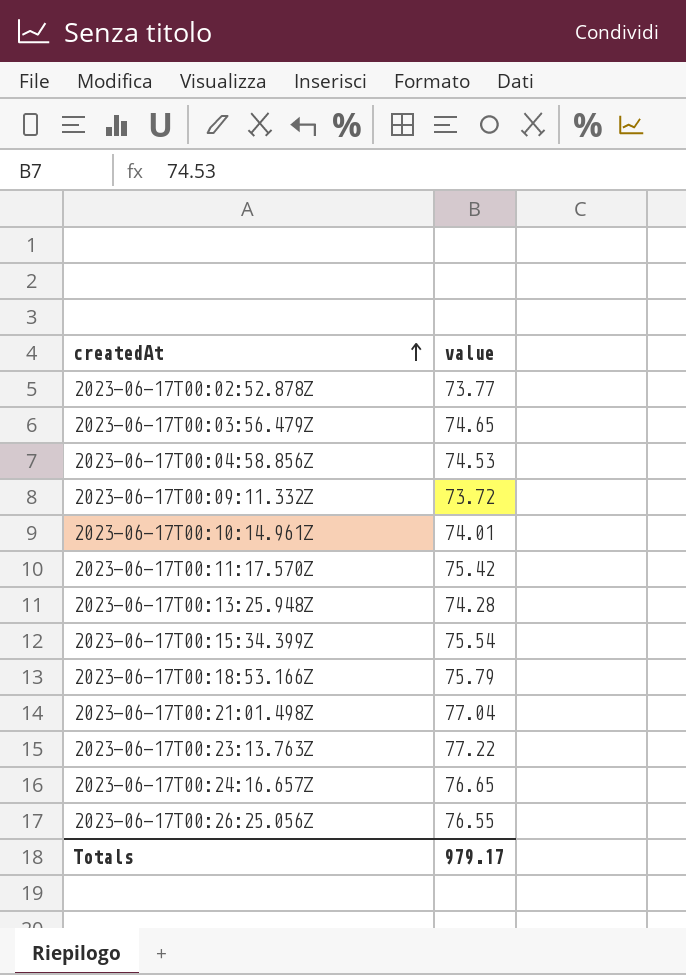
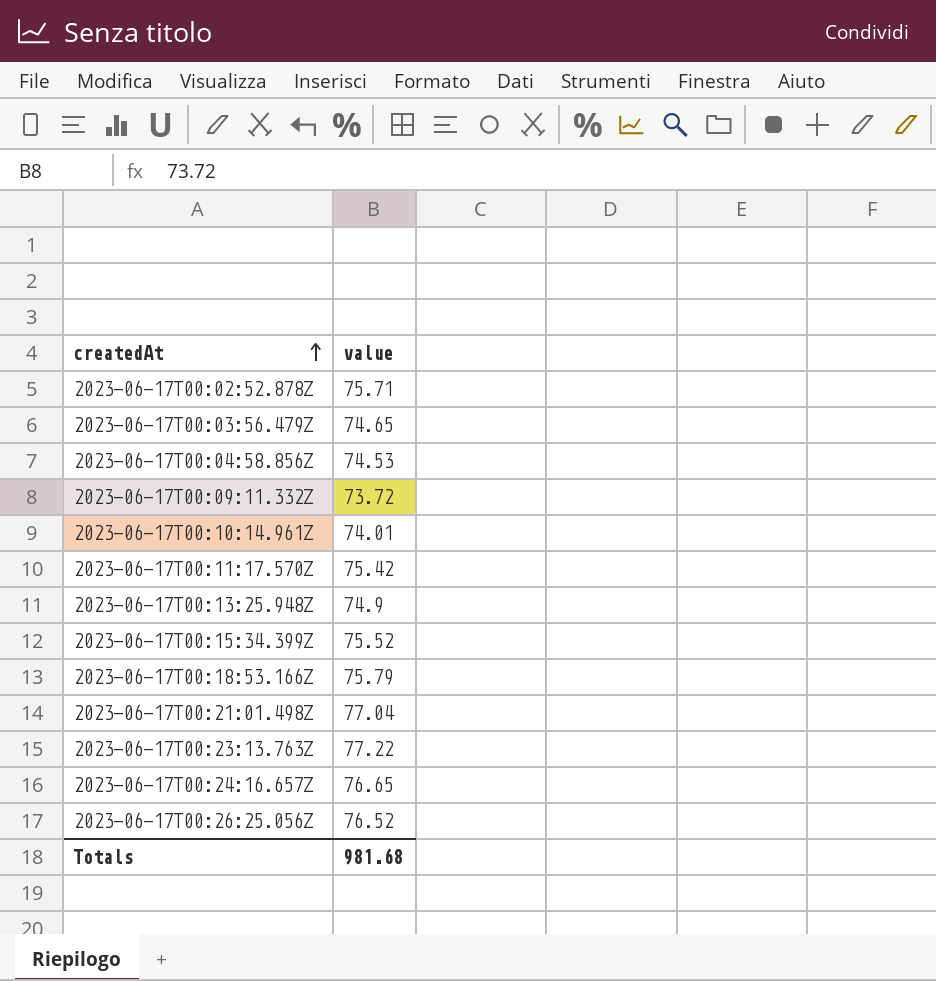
2023-06-17T00:02:52.878Z | value: 73.77 -> 75.71
2023-06-17T00:13:25.948Z | value: 74.28 -> 74.9
2023-06-17T00:15:34.399Z | value: 75.54 -> 75.52
2023-06-17T00:26:25.056Z | value: 76.55 -> 76.52
Totals | value: 979.17 -> 981.68

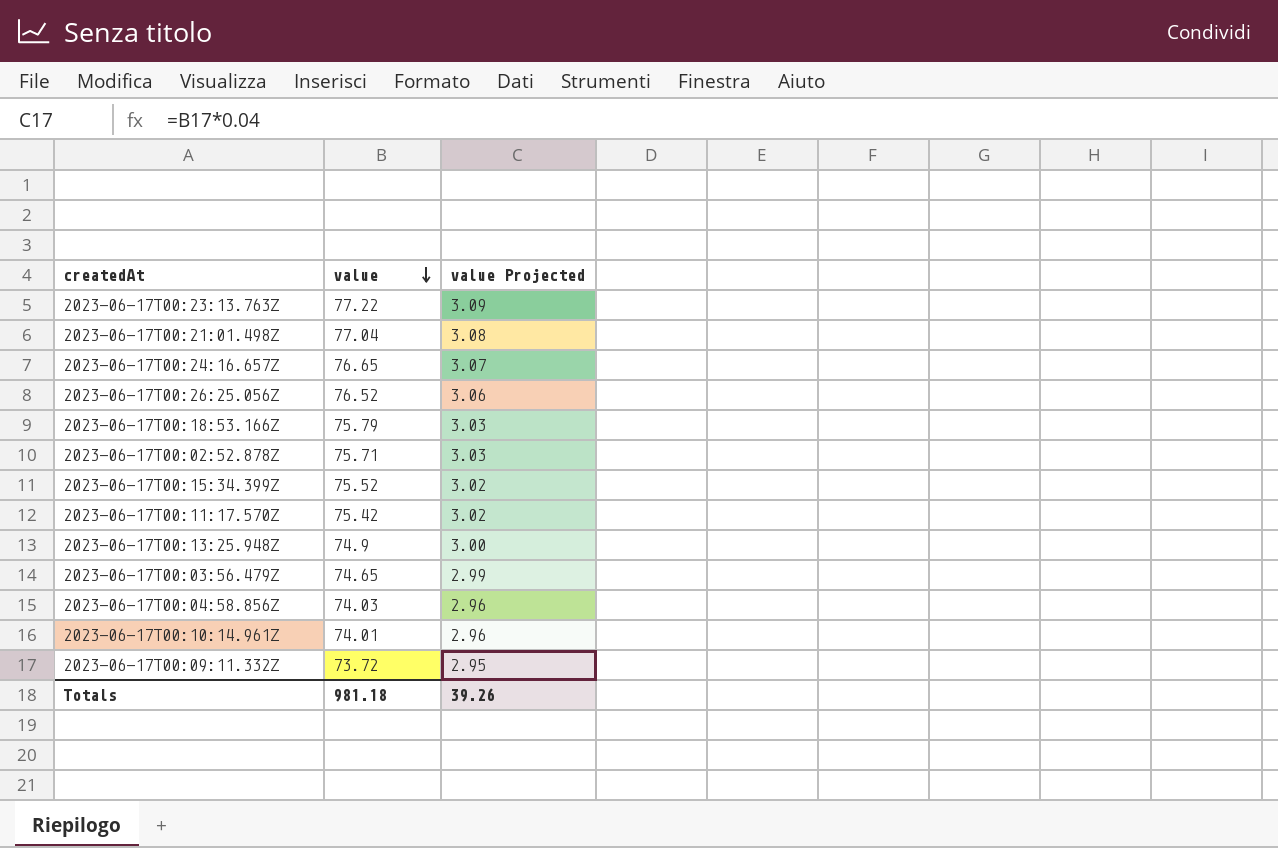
row order: createdAt ascending -> value descending
column value Projected | formula: none -> [value] * 0.04
2023-06-17T00:04:58.856Z | value: 74.53 -> 74.03
Totals | value: 981.68 -> 981.18

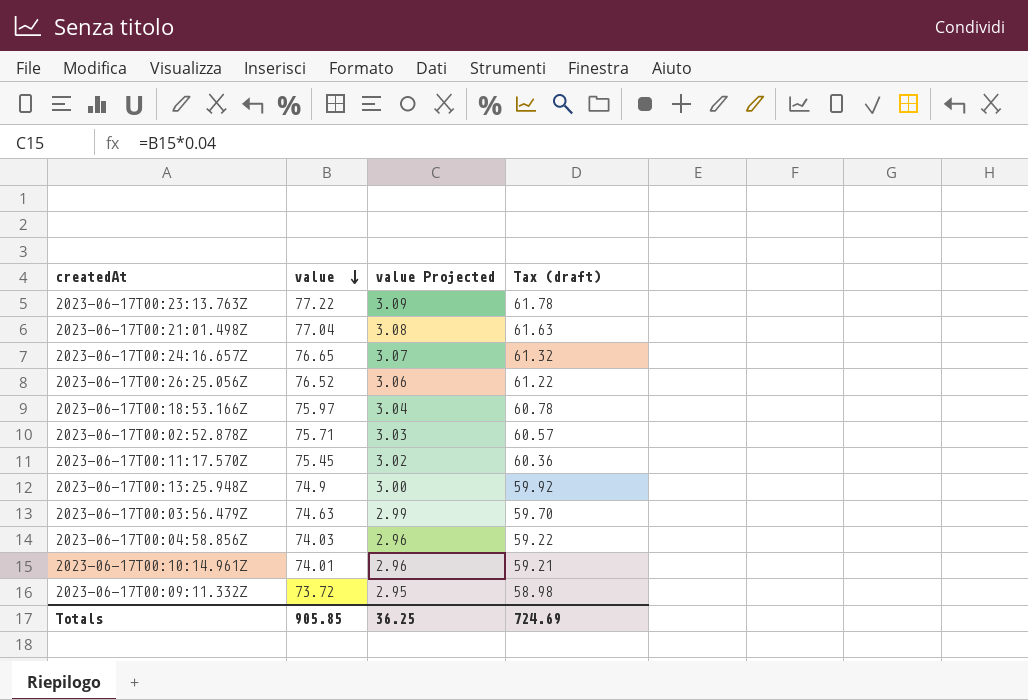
column Tax (draft) | formula: none -> [value] * 0.8
row 2023-06-17T00:15:34.399Z: 75.52 | 3.02 -> none
2023-06-17T00:18:53.166Z | value: 75.79 -> 75.97
2023-06-17T00:18:53.166Z | value Projected: 3.03 -> 3.04
2023-06-17T00:11:17.570Z | value: 75.42 -> 75.45
2023-06-17T00:03:56.479Z | value: 74.65 -> 74.63
Totals | value: 981.18 -> 905.85
Totals | value Projected: 39.26 -> 36.25

